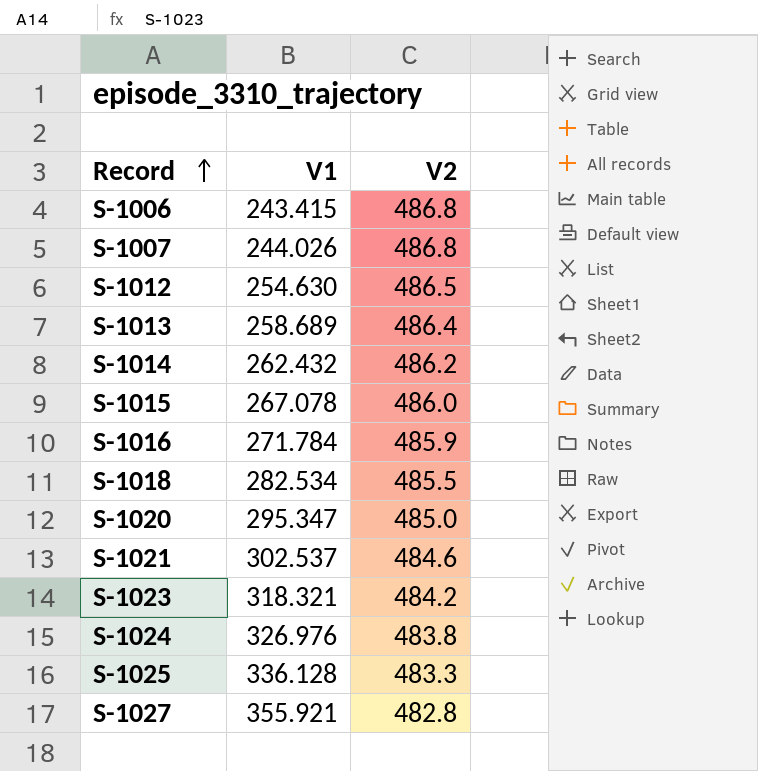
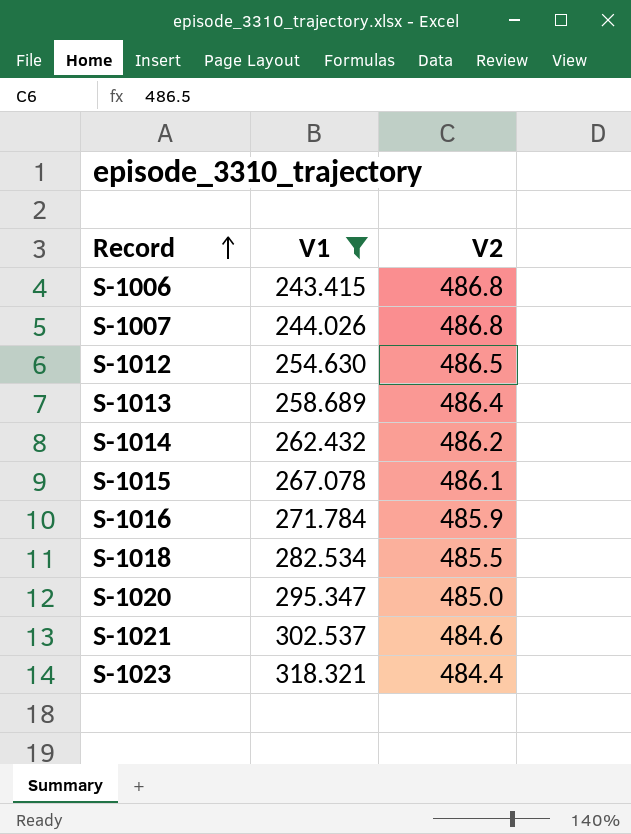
filter: none -> V1 <= 318.321
S-1015 | V2: 486.0 -> 486.1
S-1023 | V2: 484.2 -> 484.4

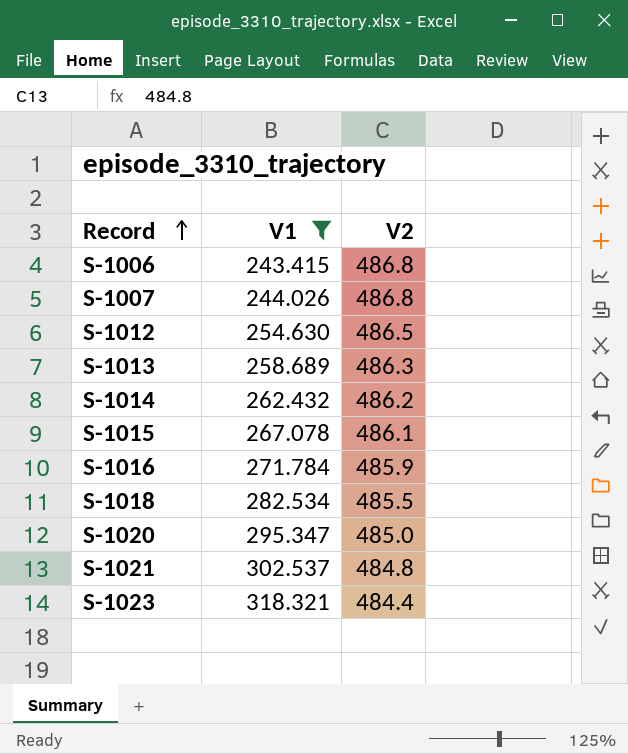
S-1013 | V2: 486.4 -> 486.3
S-1021 | V2: 484.6 -> 484.8

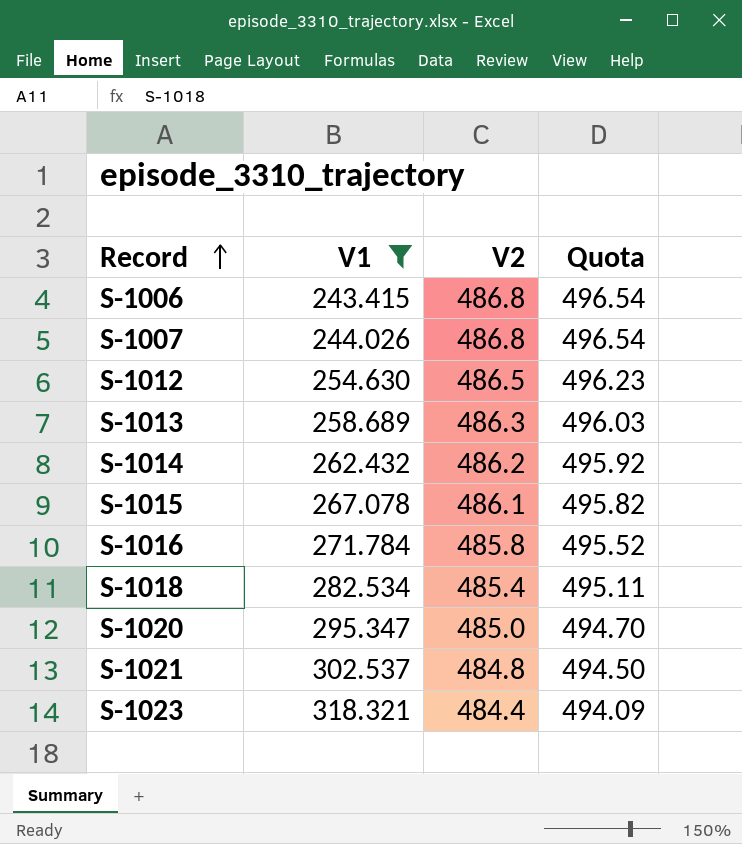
column Quota | formula: none -> [V2] * 1.02
S-1016 | V2: 485.9 -> 485.8
S-1018 | V2: 485.5 -> 485.4

